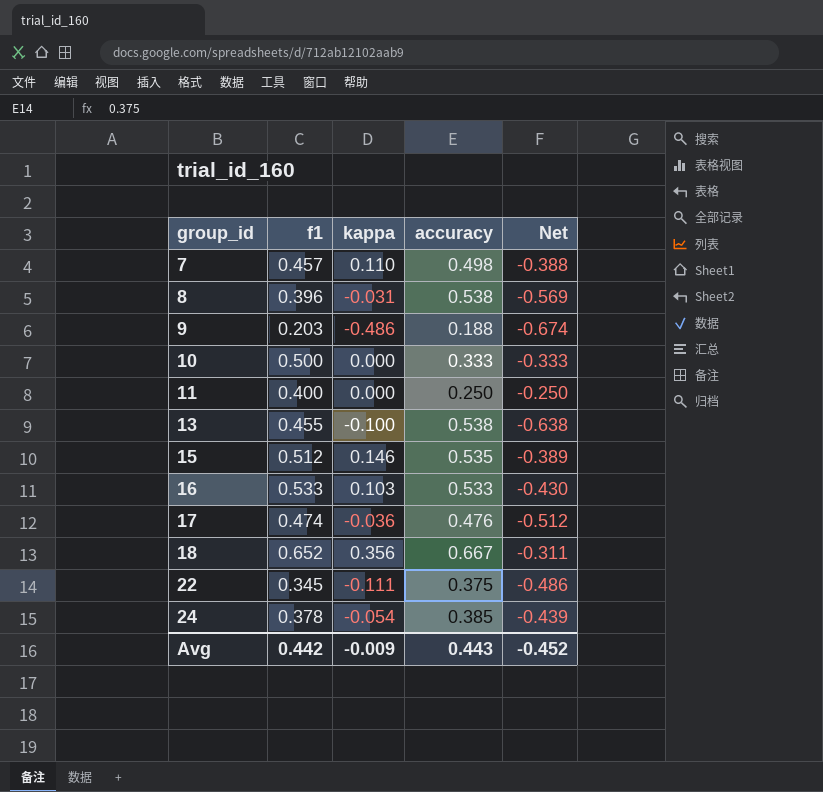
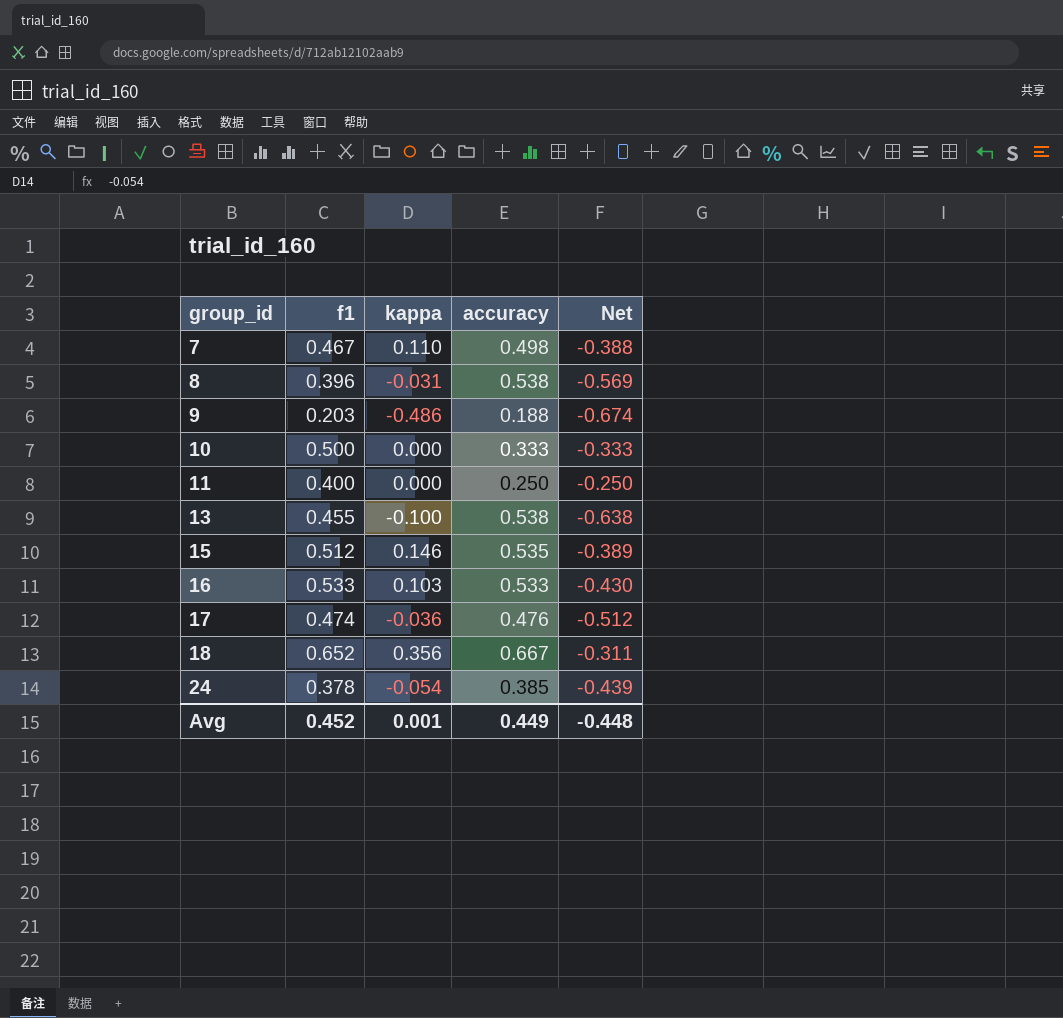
row 22: 0.345 | -0.111 | 0.375 | -0.486 -> none
7 | f1: 0.457 -> 0.467
Avg | f1: 0.442 -> 0.452
Avg | kappa: -0.009 -> 0.001
Avg | accuracy: 0.443 -> 0.449
Avg | Net: -0.452 -> -0.448

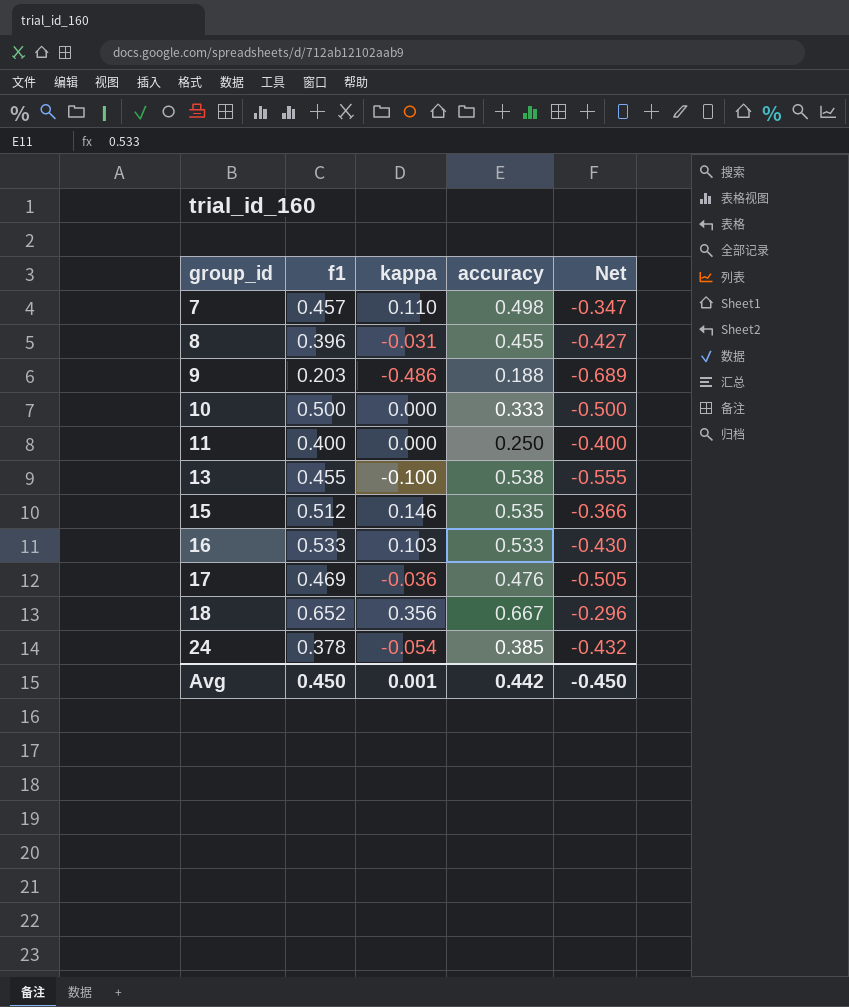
column Net | formula: [kappa] - [accuracy] -> [kappa] - [f1]
7 | f1: 0.467 -> 0.457
8 | accuracy: 0.538 -> 0.455
17 | f1: 0.474 -> 0.469
Avg | f1: 0.452 -> 0.450
Avg | accuracy: 0.449 -> 0.442
Avg | Net: -0.448 -> -0.450

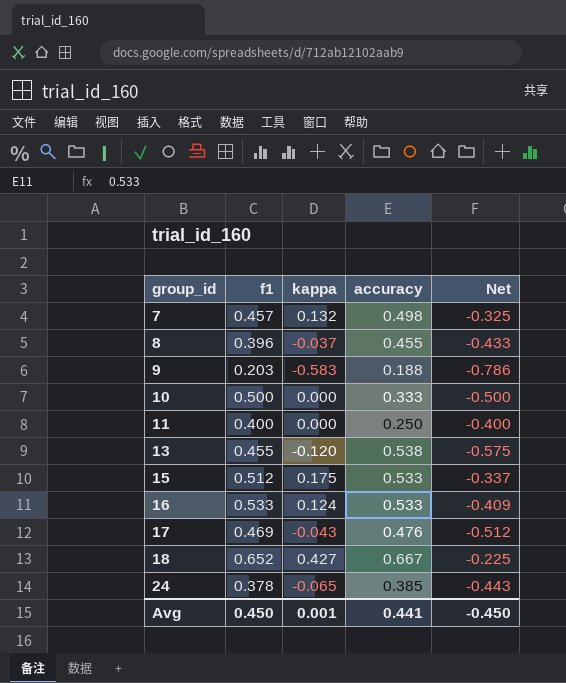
7 | kappa: 0.110 -> 0.132
7 | Net: -0.347 -> -0.325
8 | kappa: -0.031 -> -0.037
8 | Net: -0.427 -> -0.433
9 | kappa: -0.486 -> -0.583
9 | Net: -0.689 -> -0.786
13 | kappa: -0.100 -> -0.120
13 | Net: -0.555 -> -0.575
15 | kappa: 0.146 -> 0.175
15 | accuracy: 0.535 -> 0.533
15 | Net: -0.366 -> -0.337
16 | kappa: 0.103 -> 0.124
16 | Net: -0.430 -> -0.409
17 | kappa: -0.036 -> -0.043
17 | Net: -0.505 -> -0.512
18 | kappa: 0.356 -> 0.427
18 | Net: -0.296 -> -0.225
24 | kappa: -0.054 -> -0.065
24 | Net: -0.432 -> -0.443
Avg | accuracy: 0.442 -> 0.441

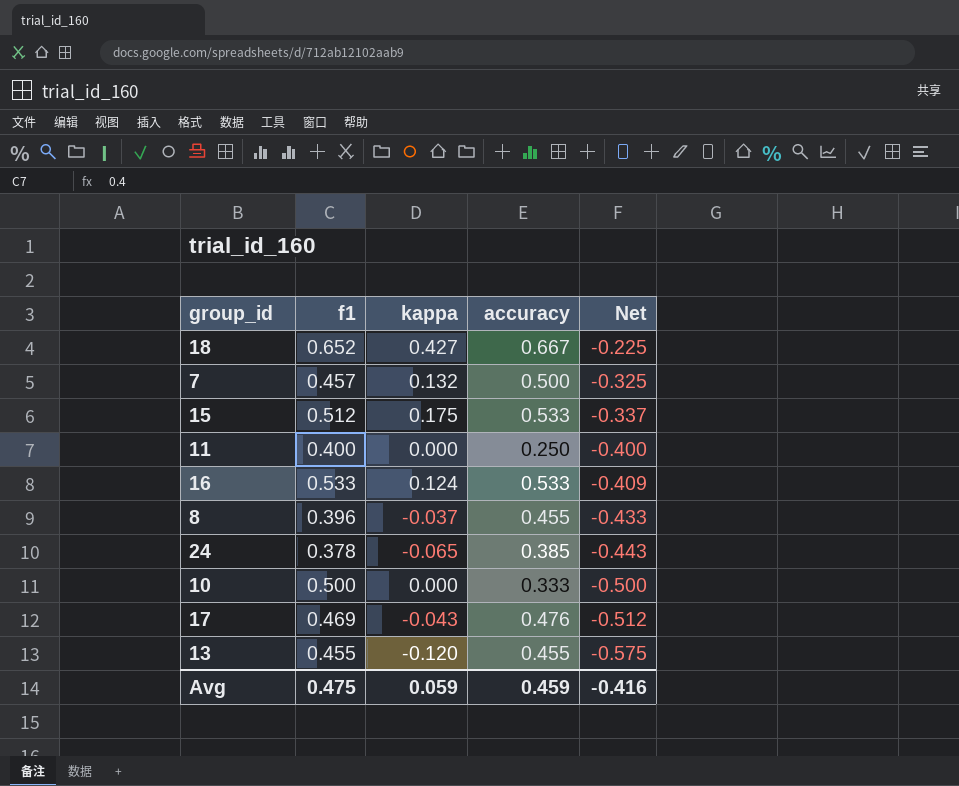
row order: group_id ascending -> Net descending
row 9: 0.203 | -0.583 | 0.188 | -0.786 -> none
7 | accuracy: 0.498 -> 0.500
13 | accuracy: 0.538 -> 0.455
Avg | f1: 0.450 -> 0.475
Avg | kappa: 0.001 -> 0.059
Avg | accuracy: 0.441 -> 0.459
Avg | Net: -0.450 -> -0.416

